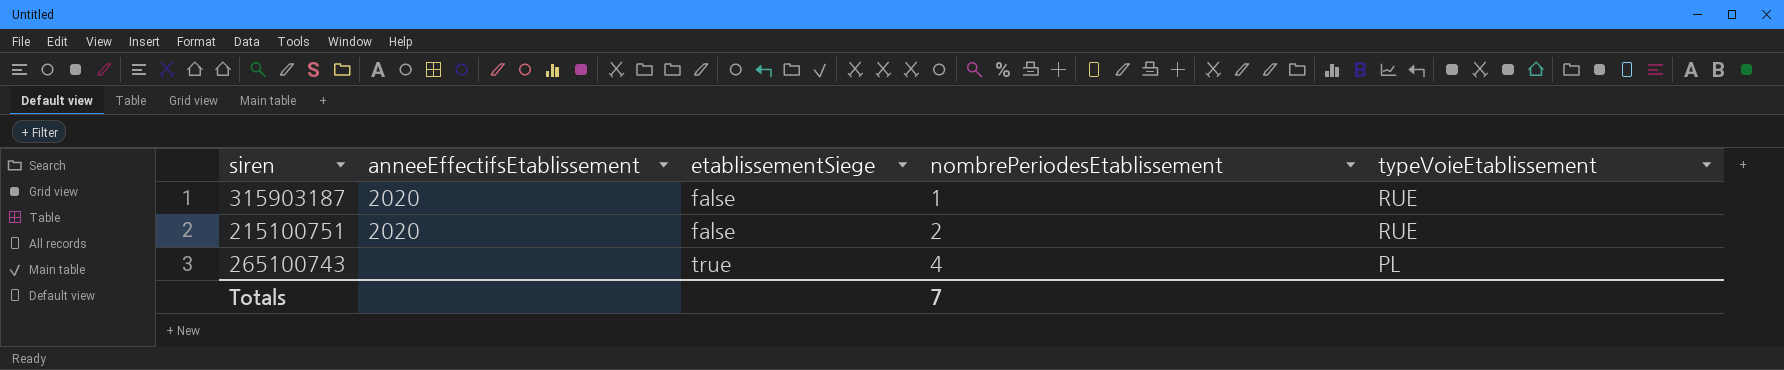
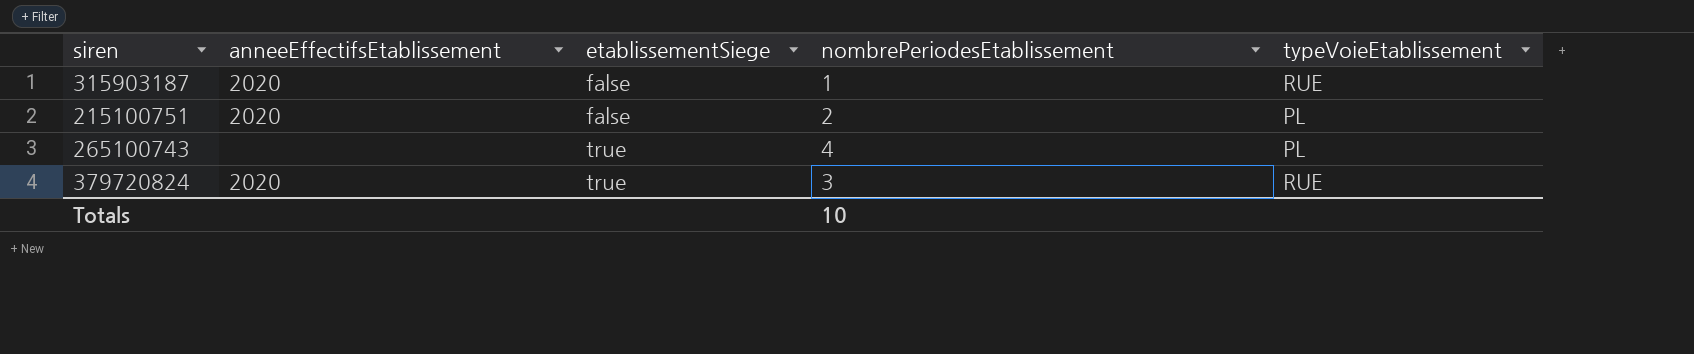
215100751 | typeVoieEtablissement: RUE -> PL
row 379720824: none -> 2020 | true | 3 | RUE
Totals | nombrePeriodesEtablissement: 7 -> 10

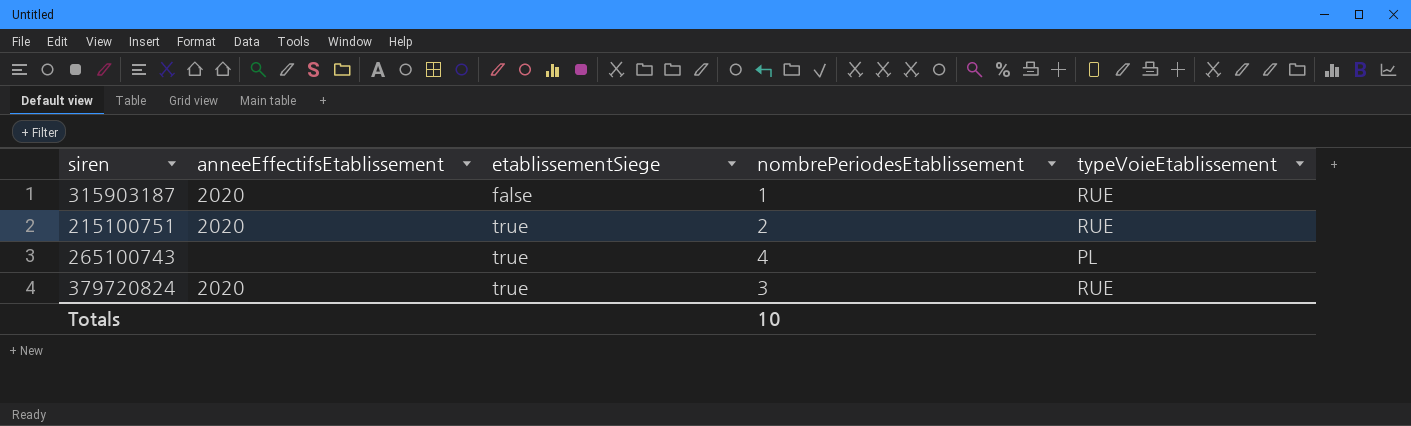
215100751 | etablissementSiege: false -> true
215100751 | typeVoieEtablissement: PL -> RUE

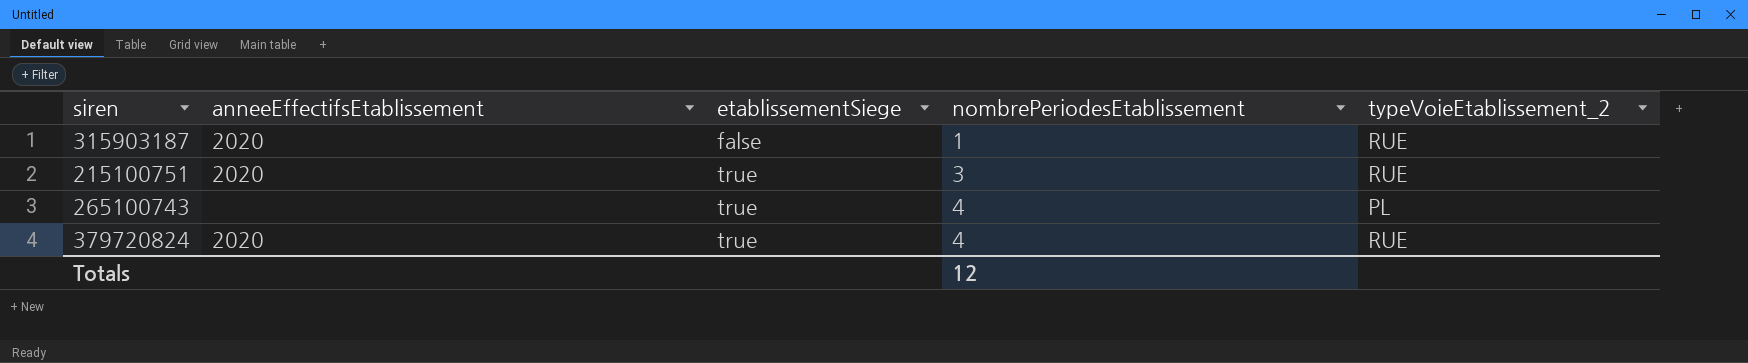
column name: typeVoieEtablissement -> typeVoieEtablissement_2
215100751 | nombrePeriodesEtablissement: 2 -> 3
379720824 | nombrePeriodesEtablissement: 3 -> 4
Totals | nombrePeriodesEtablissement: 10 -> 12

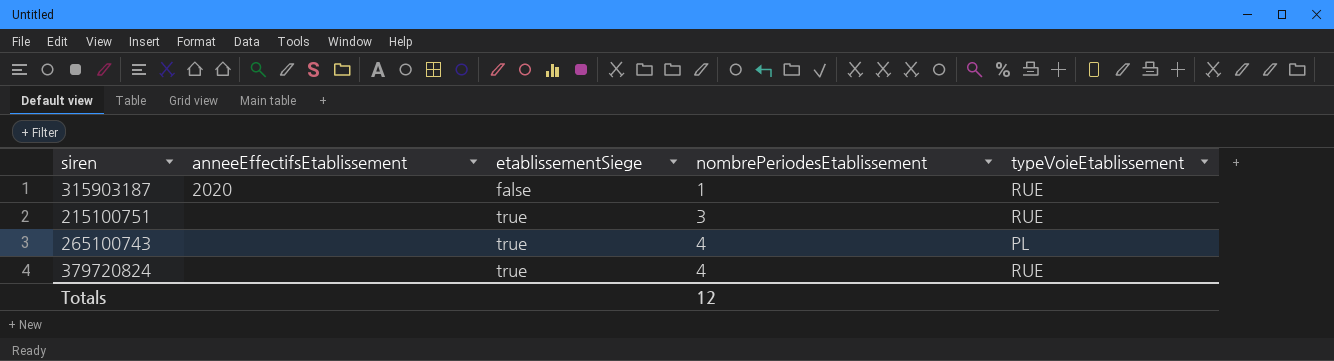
column name: typeVoieEtablissement_2 -> typeVoieEtablissement
215100751 | anneeEffectifsEtablissement: 2020 -> none
379720824 | anneeEffectifsEtablissement: 2020 -> none

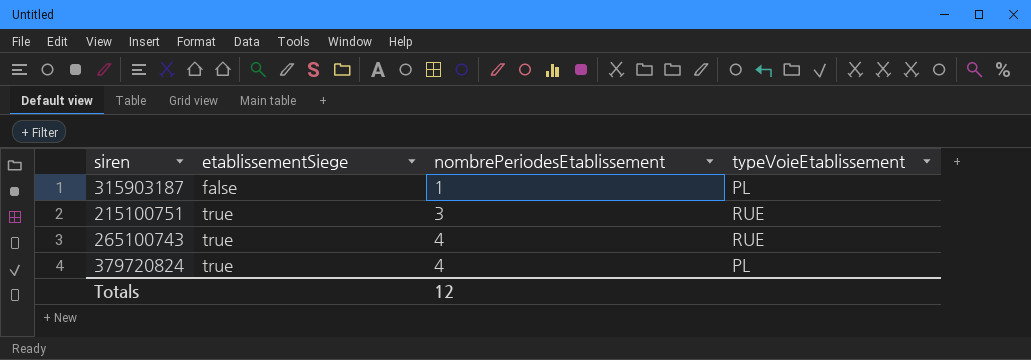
column anneeEffectifsEtablissement | position: 2 -> none
315903187 | typeVoieEtablissement: RUE -> PL
265100743 | typeVoieEtablissement: PL -> RUE
379720824 | typeVoieEtablissement: RUE -> PL

